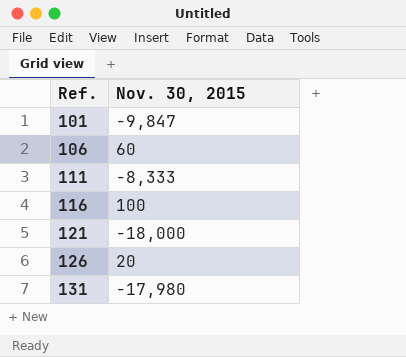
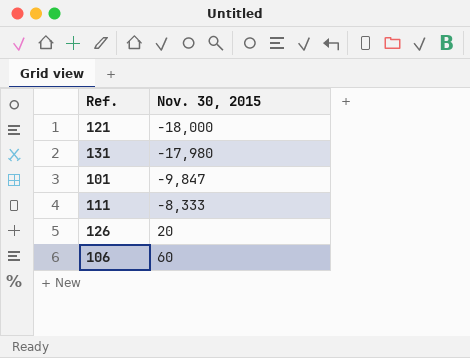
row order: Ref. ascending -> Nov. 30, 2015 ascending
row 116: 100 -> none

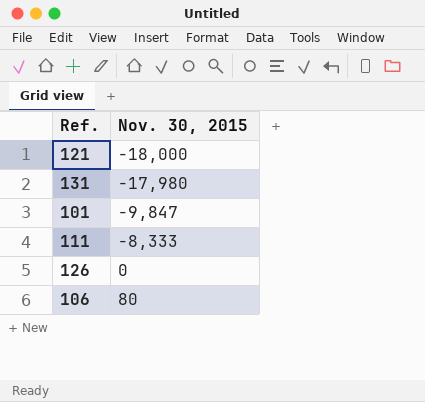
126 | Nov. 30, 2015: 20 -> 0
106 | Nov. 30, 2015: 60 -> 80

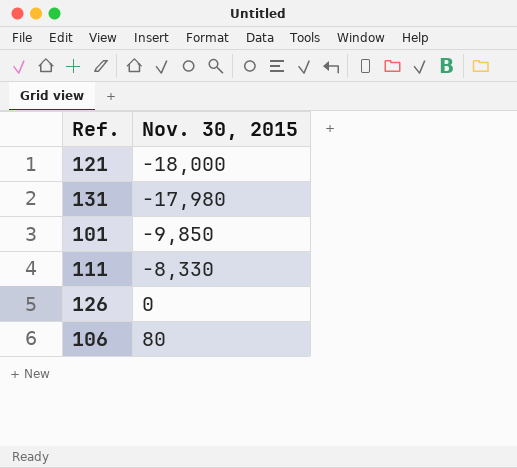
101 | Nov. 30, 2015: -9,847 -> -9,850
111 | Nov. 30, 2015: -8,333 -> -8,330

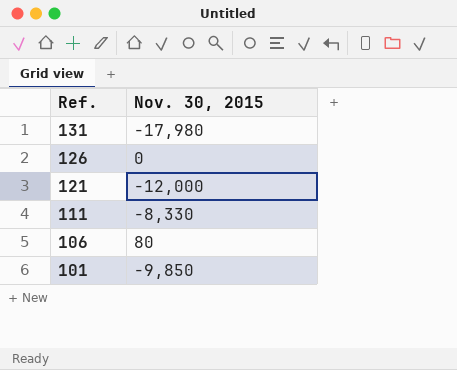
row order: Nov. 30, 2015 ascending -> Ref. descending
121 | Nov. 30, 2015: -18,000 -> -12,000

